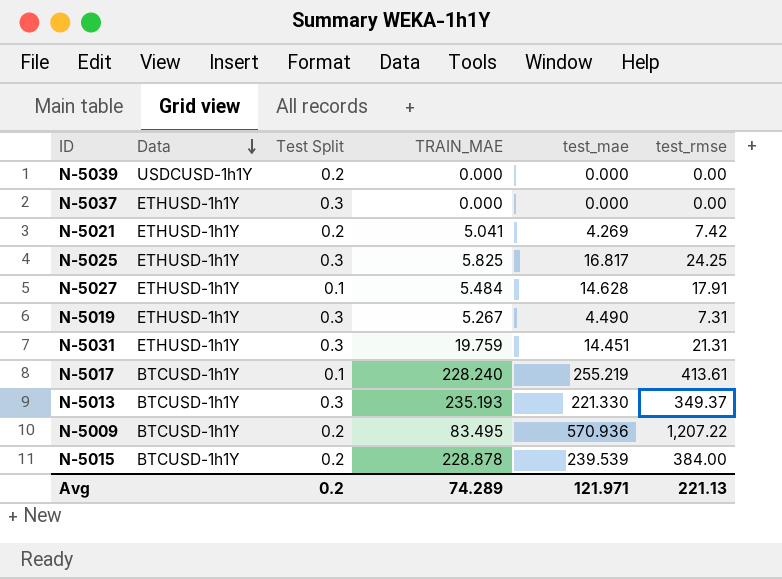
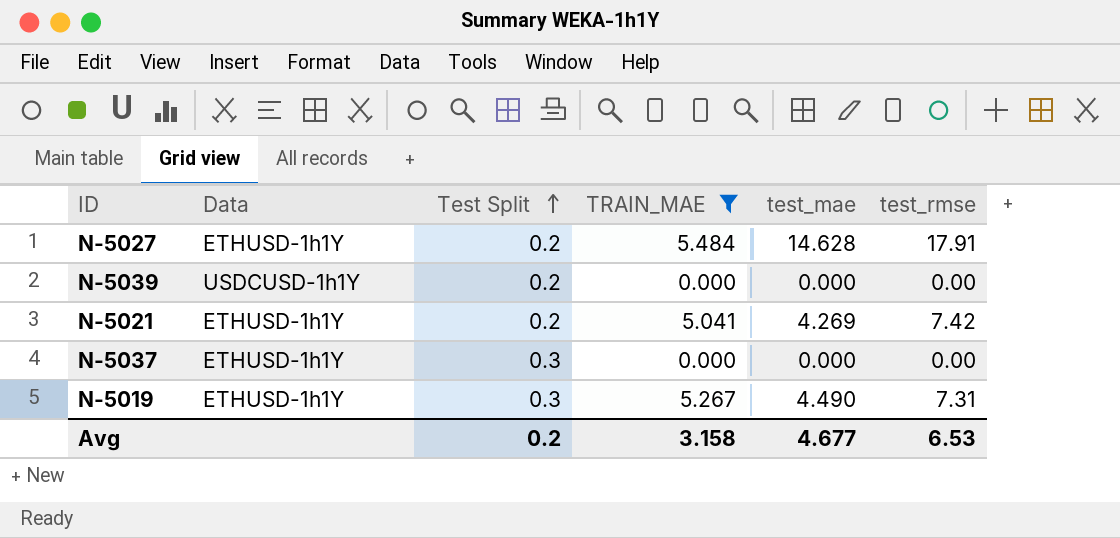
filter: none -> TRAIN_MAE <= 5.484
row order: Data descending -> Test Split ascending
N-5027 | Test Split: 0.1 -> 0.2
Avg | TRAIN_MAE: 74.289 -> 3.158
Avg | test_mae: 121.971 -> 4.677
Avg | test_rmse: 221.13 -> 6.53

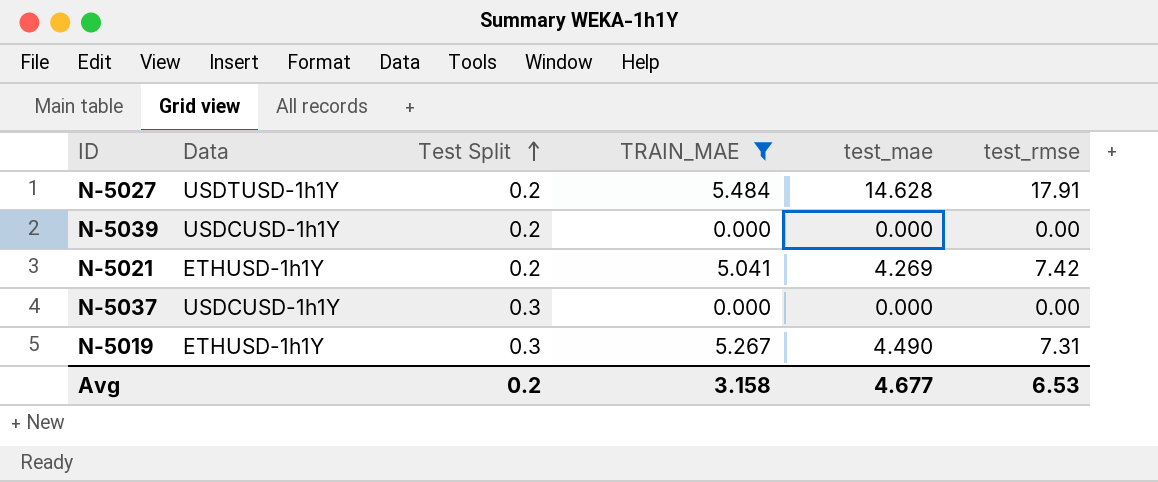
N-5027 | Data: ETHUSD-1h1Y -> USDTUSD-1h1Y
N-5037 | Data: ETHUSD-1h1Y -> USDCUSD-1h1Y

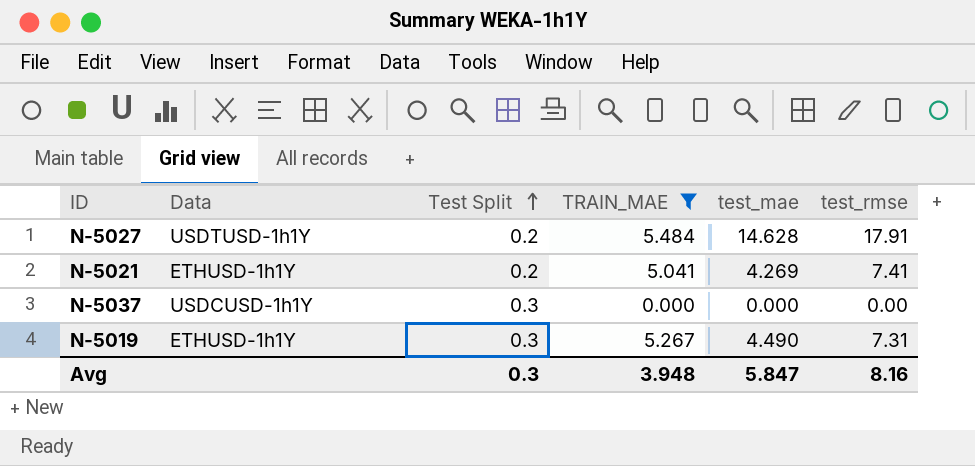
row N-5039: USDCUSD-1h1Y | 0.2 | 0.000 | 0.000 | 0.00 -> none
N-5021 | test_rmse: 7.42 -> 7.41
Avg | Test Split: 0.2 -> 0.3
Avg | TRAIN_MAE: 3.158 -> 3.948
Avg | test_mae: 4.677 -> 5.847
Avg | test_rmse: 6.53 -> 8.16

